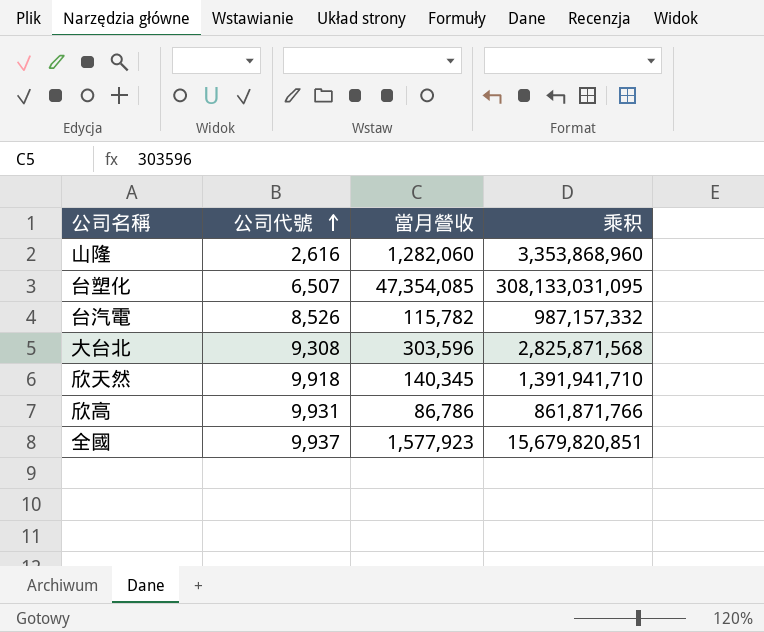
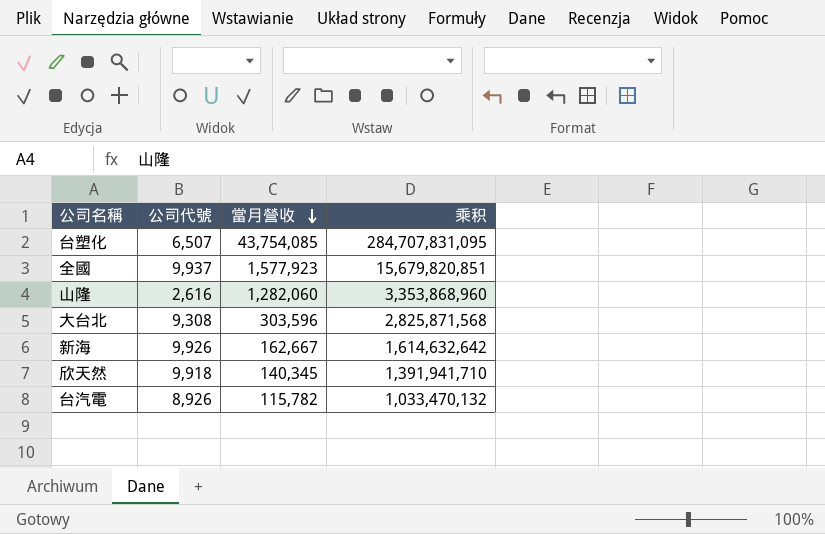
row order: 公司代號 ascending -> 當月營收 descending
row 欣高: 9,931 | 86,786 | 861,871,766 -> none
台塑化 | 當月營收: 47,354,085 -> 43,754,085
台塑化 | 乘积: 308,133,031,095 -> 284,707,831,095
row 新海: none -> 9,926 | 162,667 | 1,614,632,642
台汽電 | 公司代號: 8,526 -> 8,926
台汽電 | 乘积: 987,157,332 -> 1,033,470,132

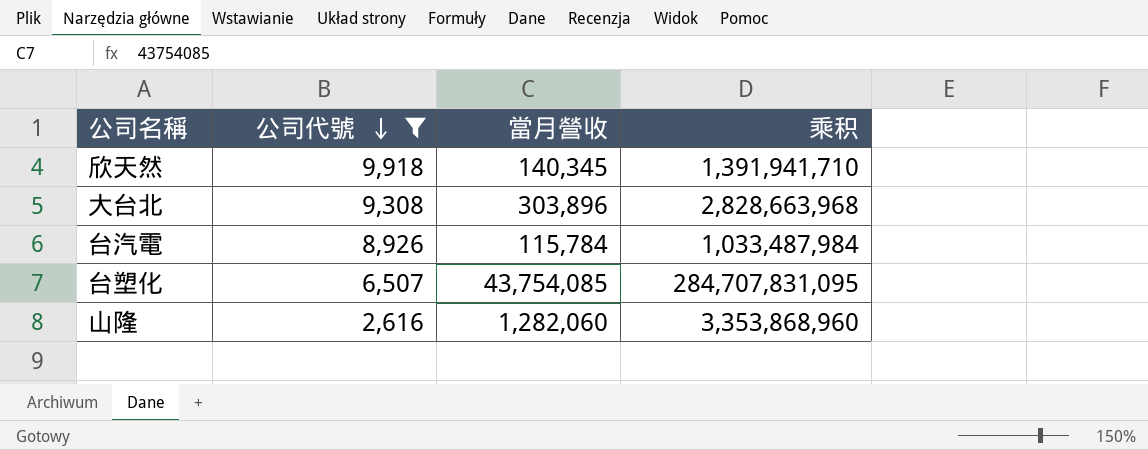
filter: none -> 公司代號 <= 9,918
row order: 當月營收 descending -> 公司代號 descending
大台北 | 當月營收: 303,596 -> 303,896
大台北 | 乘积: 2,825,871,568 -> 2,828,663,968
台汽電 | 當月營收: 115,782 -> 115,784
台汽電 | 乘积: 1,033,470,132 -> 1,033,487,984

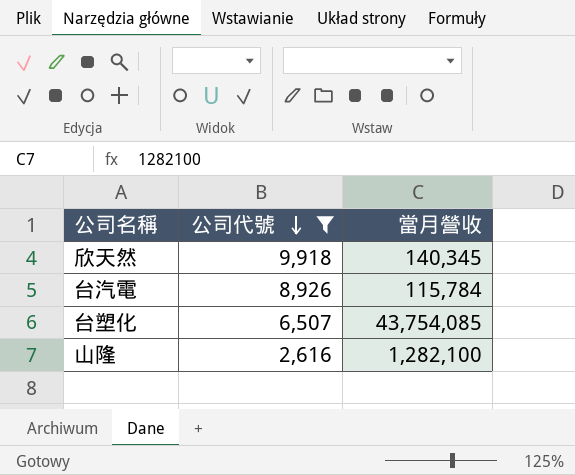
column 乘积 | formula: [公司代號] * [當月營收] -> none
row 大台北: 9,308 | 303,896 | 2,828,663,968 -> none
山隆 | 當月營收: 1,282,060 -> 1,282,100

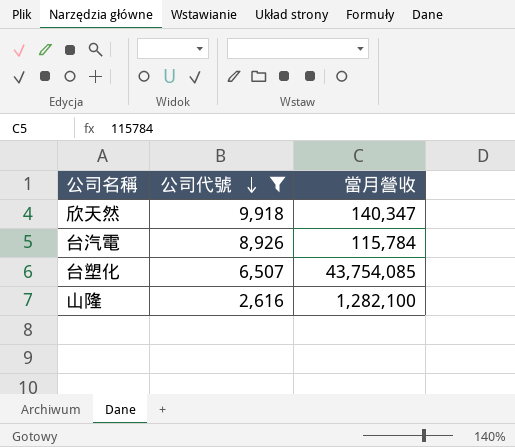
欣天然 | 當月營收: 140,345 -> 140,347

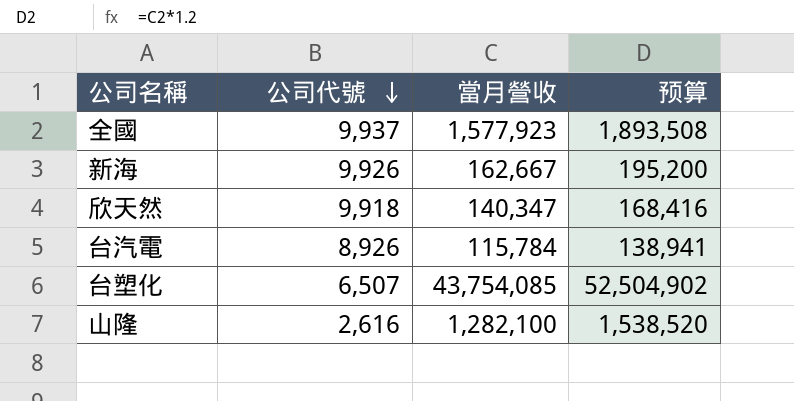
filter: 公司代號 <= 9,918 -> none
column 预算 | formula: none -> [當月營收] * 1.2

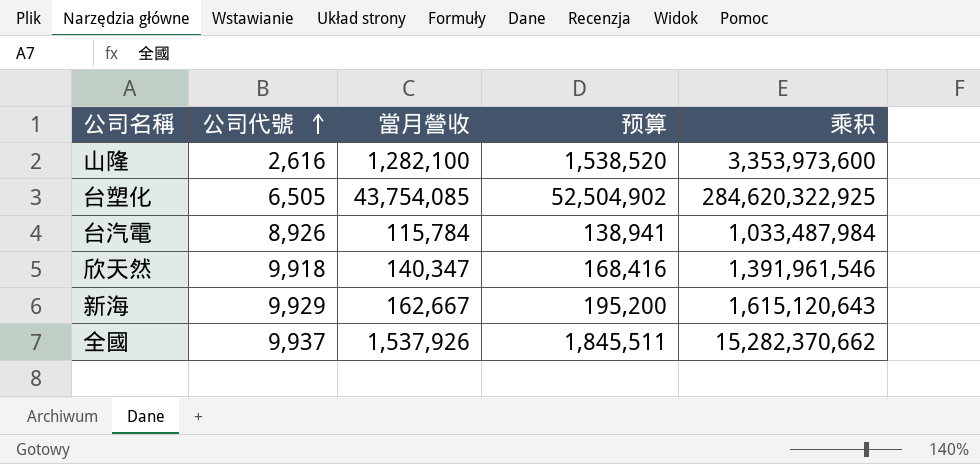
row order: 公司代號 descending -> 公司代號 ascending
column 乘积 | formula: none -> [公司代號] * [當月營收]
台塑化 | 公司代號: 6,507 -> 6,505
新海 | 公司代號: 9,926 -> 9,929
全國 | 當月營收: 1,577,923 -> 1,537,926
全國 | 预算: 1,893,508 -> 1,845,511

